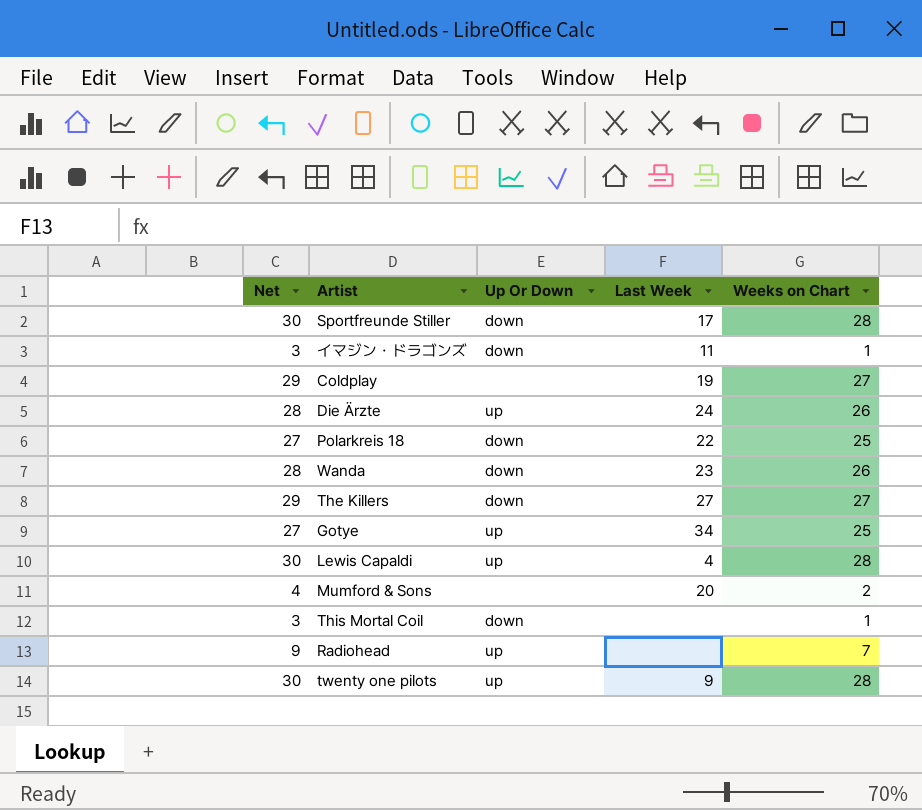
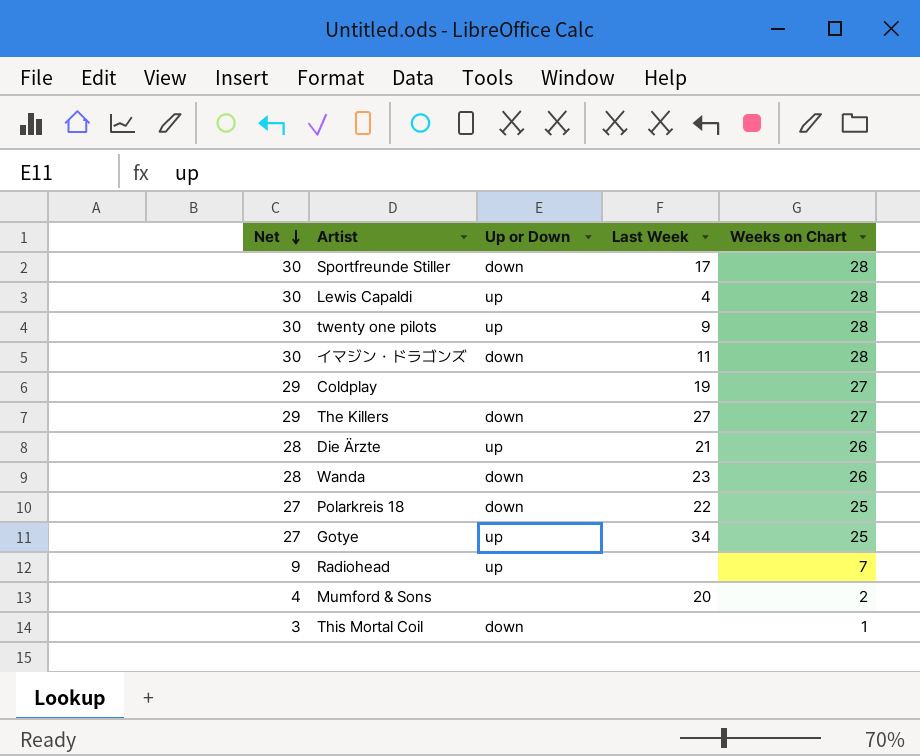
row order: none -> Net descending
column name: Up Or Down -> Up or Down
イマジン・ドラゴンズ | Net: 3 -> 30
イマジン・ドラゴンズ | Weeks on Chart: 1 -> 28
Die Ärzte | Last Week: 24 -> 21

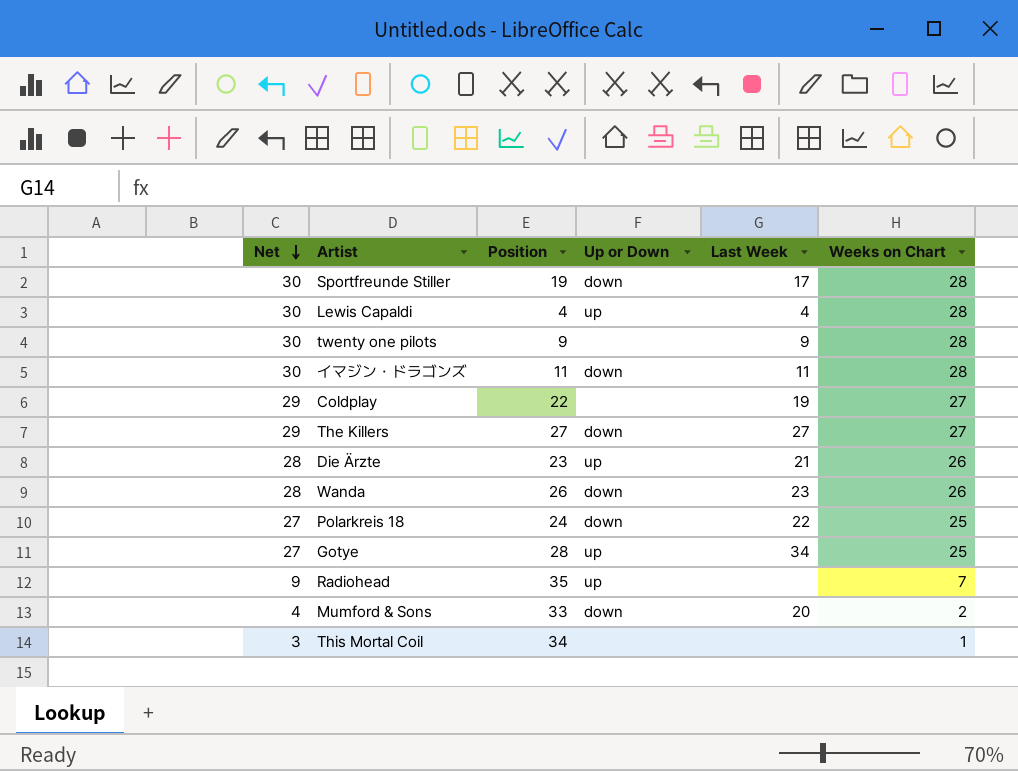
column Position | position: none -> 3
twenty one pilots | Up or Down: up -> none
Mumford & Sons | Up or Down: none -> down
This Mortal Coil | Up or Down: down -> none

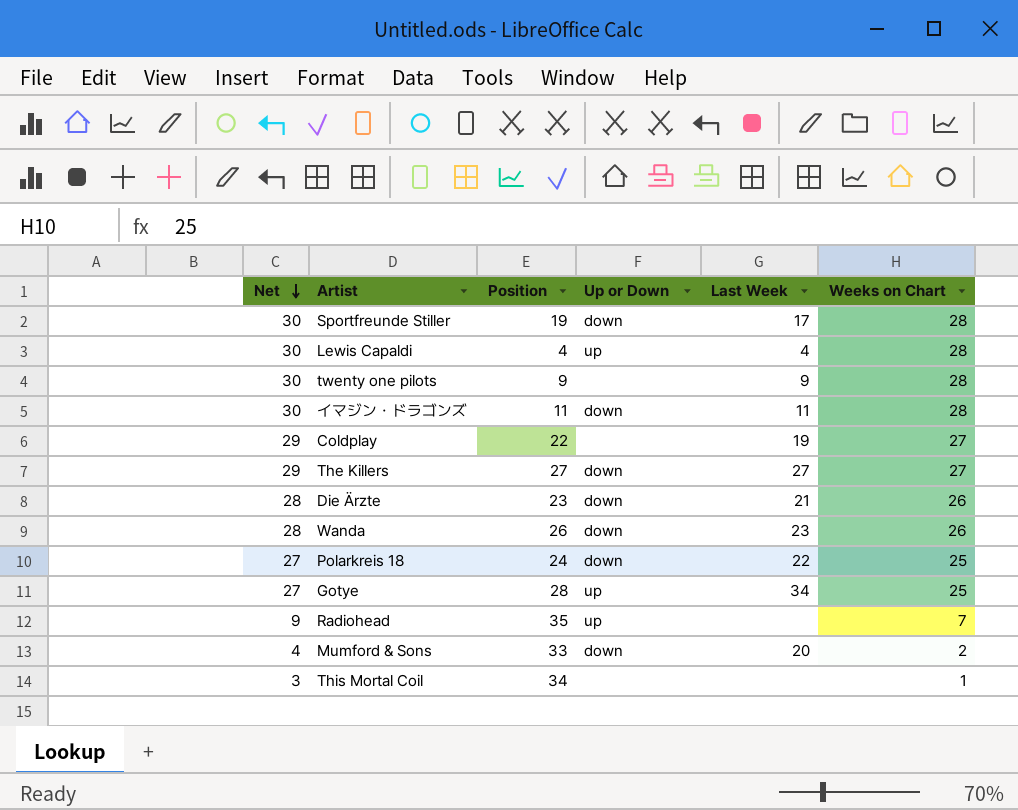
Die Ärzte | Up or Down: up -> down

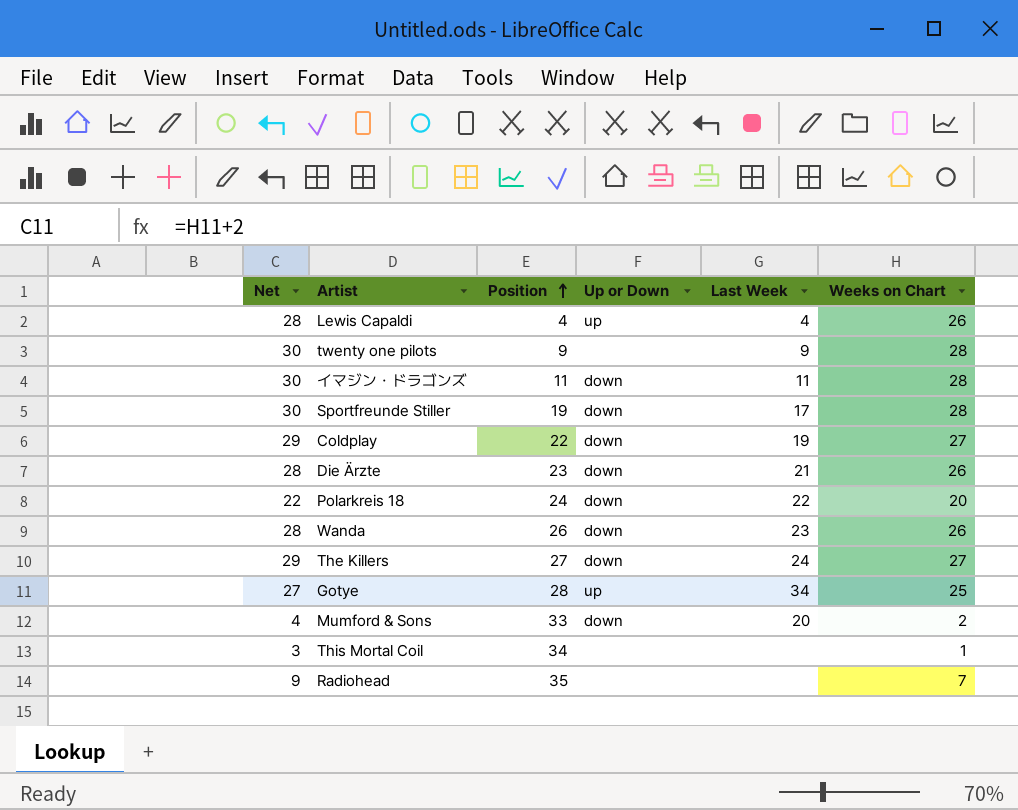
row order: Net descending -> Position ascending
Lewis Capaldi | Net: 30 -> 28
Lewis Capaldi | Weeks on Chart: 28 -> 26
Coldplay | Up or Down: none -> down
Polarkreis 18 | Net: 27 -> 22
Polarkreis 18 | Weeks on Chart: 25 -> 20
The Killers | Last Week: 27 -> 24
Radiohead | Up or Down: up -> none

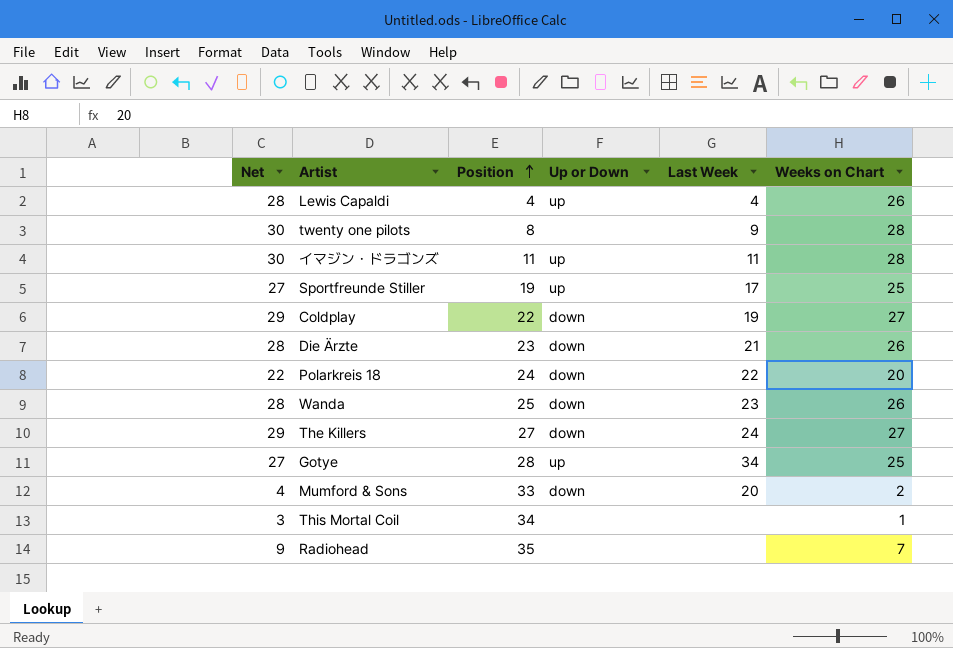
twenty one pilots | Position: 9 -> 8
イマジン・ドラゴンズ | Up or Down: down -> up
Sportfreunde Stiller | Net: 30 -> 27
Sportfreunde Stiller | Up or Down: down -> up
Sportfreunde Stiller | Weeks on Chart: 28 -> 25
Wanda | Position: 26 -> 25

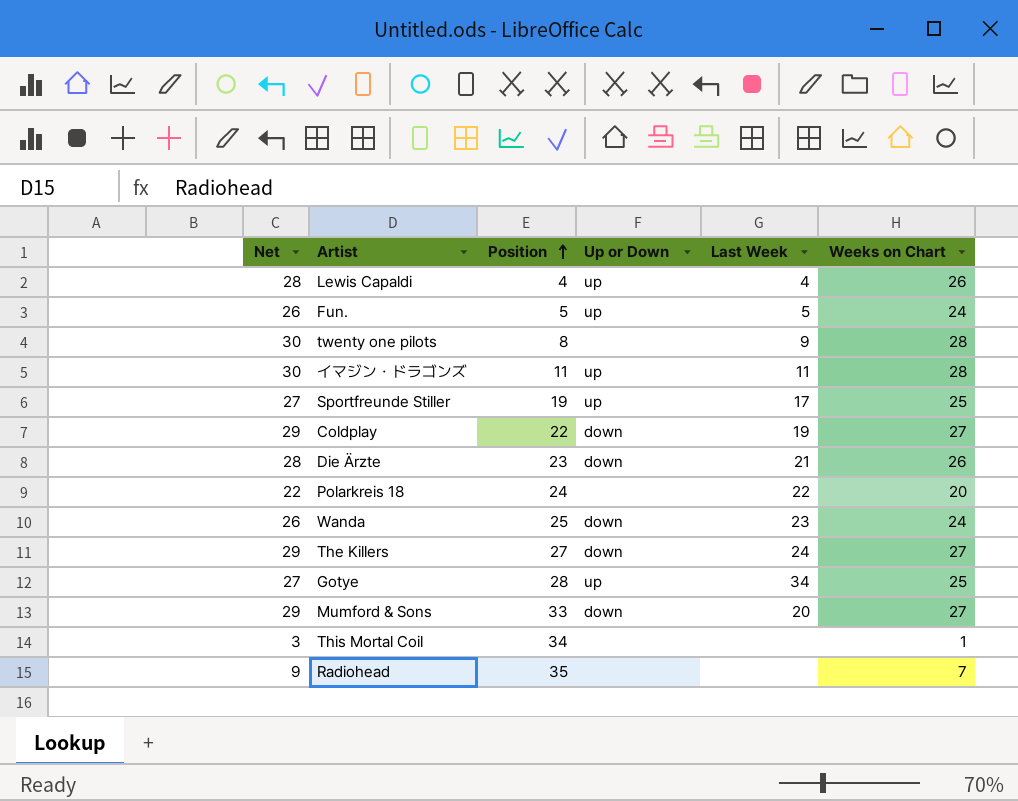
row Fun.: none -> 26 | 5 | up | 5 | 24
Polarkreis 18 | Up or Down: down -> none
Wanda | Net: 28 -> 26
Wanda | Weeks on Chart: 26 -> 24
Mumford & Sons | Net: 4 -> 29
Mumford & Sons | Weeks on Chart: 2 -> 27

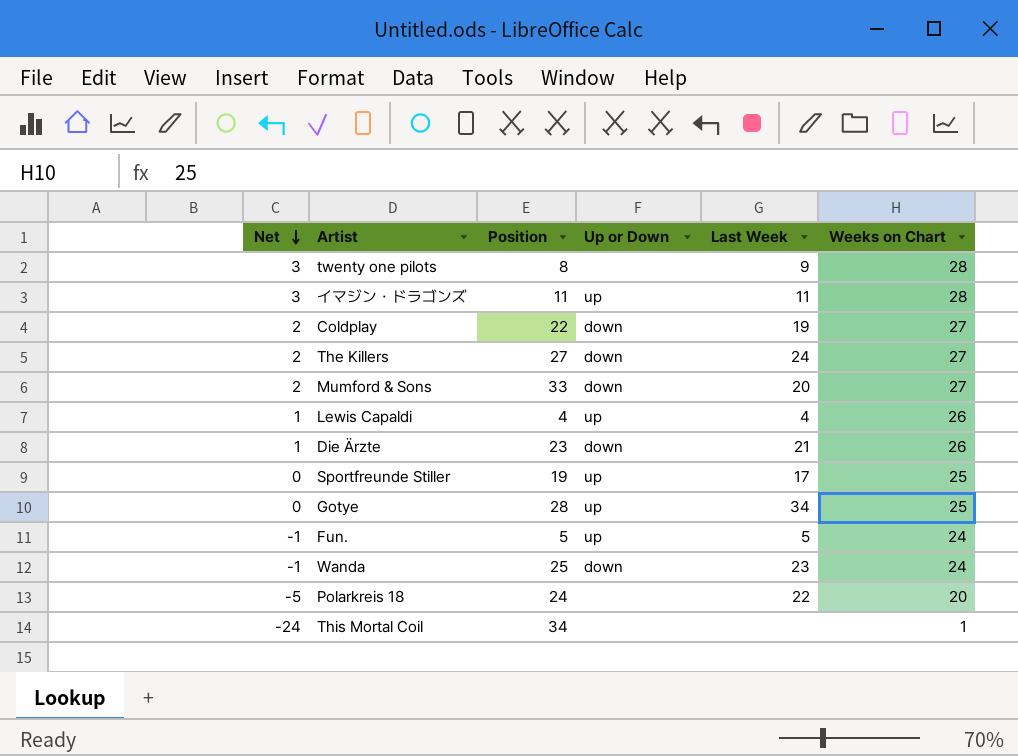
row order: Position ascending -> Net descending
column Net | formula: [Weeks on Chart] + 2 -> [Weeks on Chart] - 25
row Radiohead: 9 | 35 | none | none | 7 -> none

